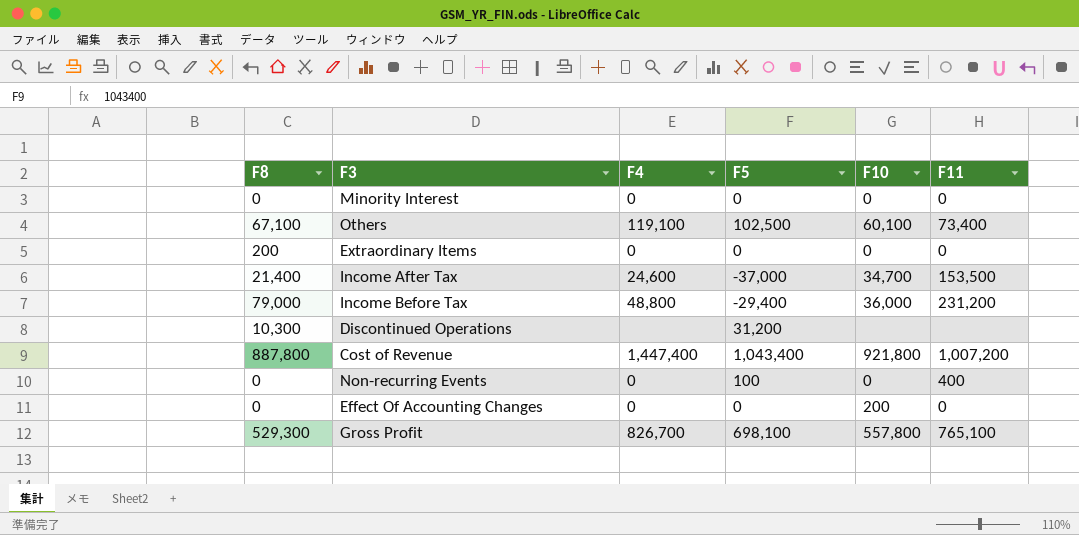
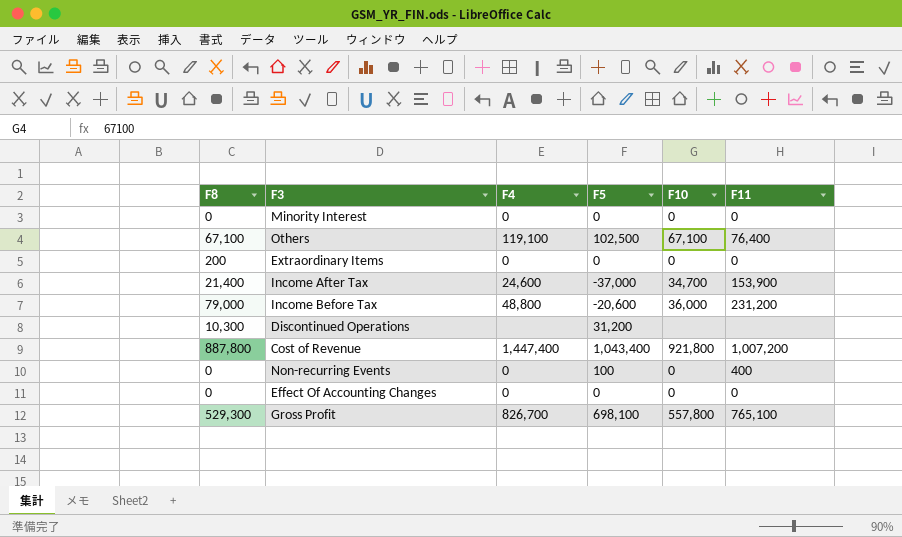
Others | F10: 60,100 -> 67,100
Others | F11: 73,400 -> 76,400
Income After Tax | F11: 153,500 -> 153,900
Income Before Tax | F5: -29,400 -> -20,600
Effect Of Accounting Changes | F10: 200 -> 0

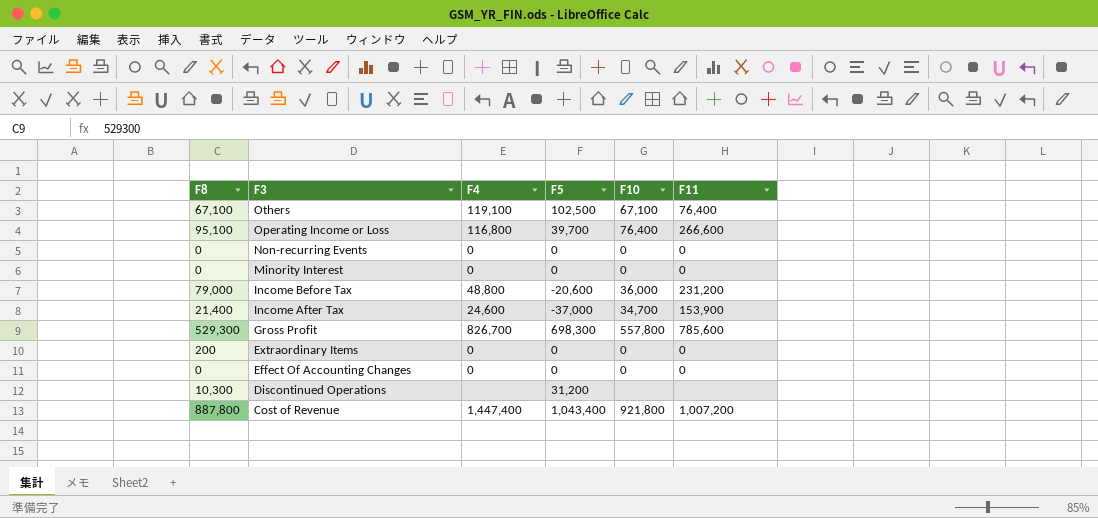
row order: none -> F3 descending
row Operating Income or Loss: none -> 95,100 | 116,800 | 39,700 | 76,400 | 266,600
Non-recurring Events | F5: 100 -> 0
Non-recurring Events | F11: 400 -> 0
Gross Profit | F5: 698,100 -> 698,300
Gross Profit | F11: 765,100 -> 785,600

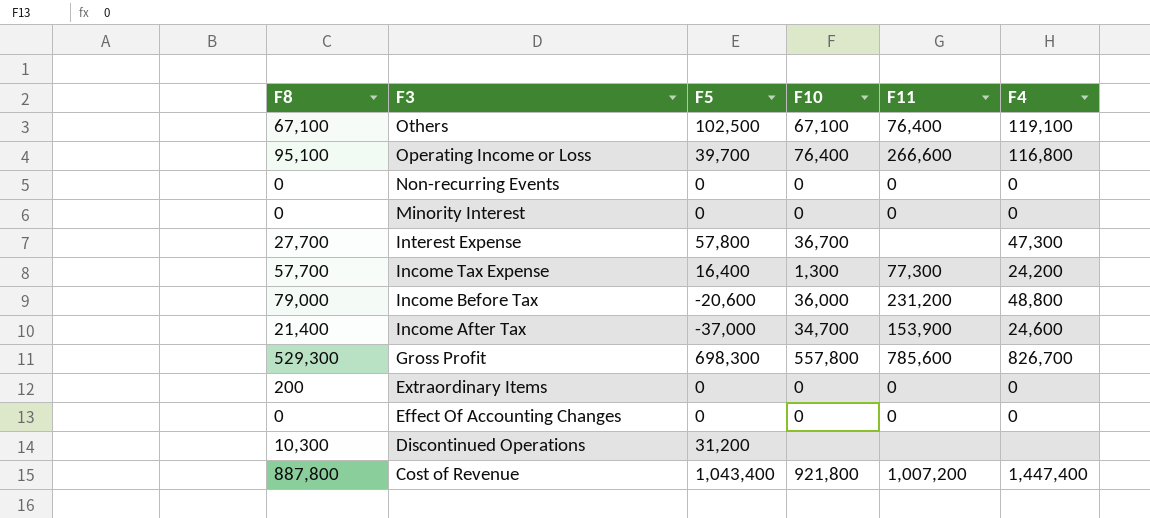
column F4 | position: 3 -> 6
row Interest Expense: none -> 27,700 | 57,800 | 36,700 | none | 47,300
row Income Tax Expense: none -> 57,700 | 16,400 | 1,300 | 77,300 | 24,200

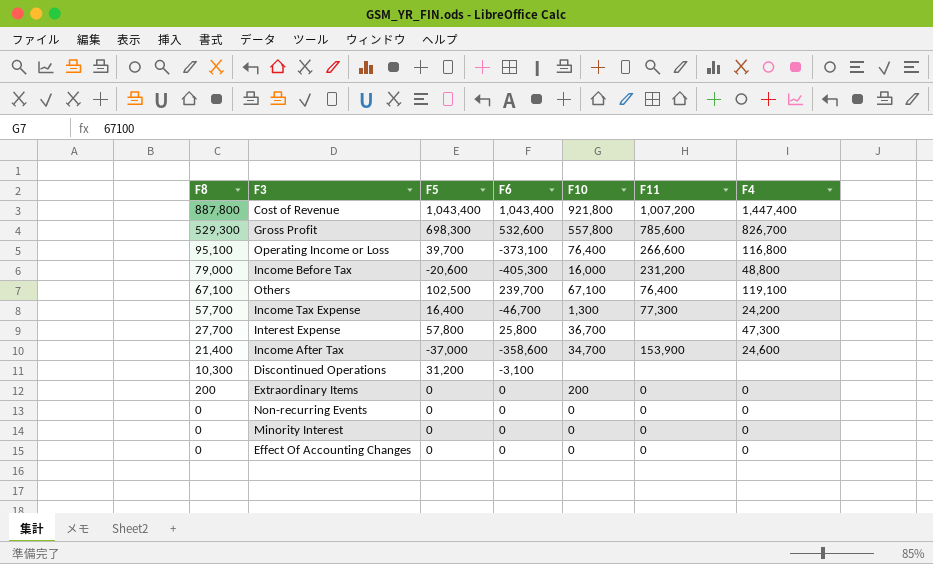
row order: F3 descending -> F8 descending
column F6 | position: none -> 4
Income Before Tax | F10: 36,000 -> 16,000
Extraordinary Items | F10: 0 -> 200

